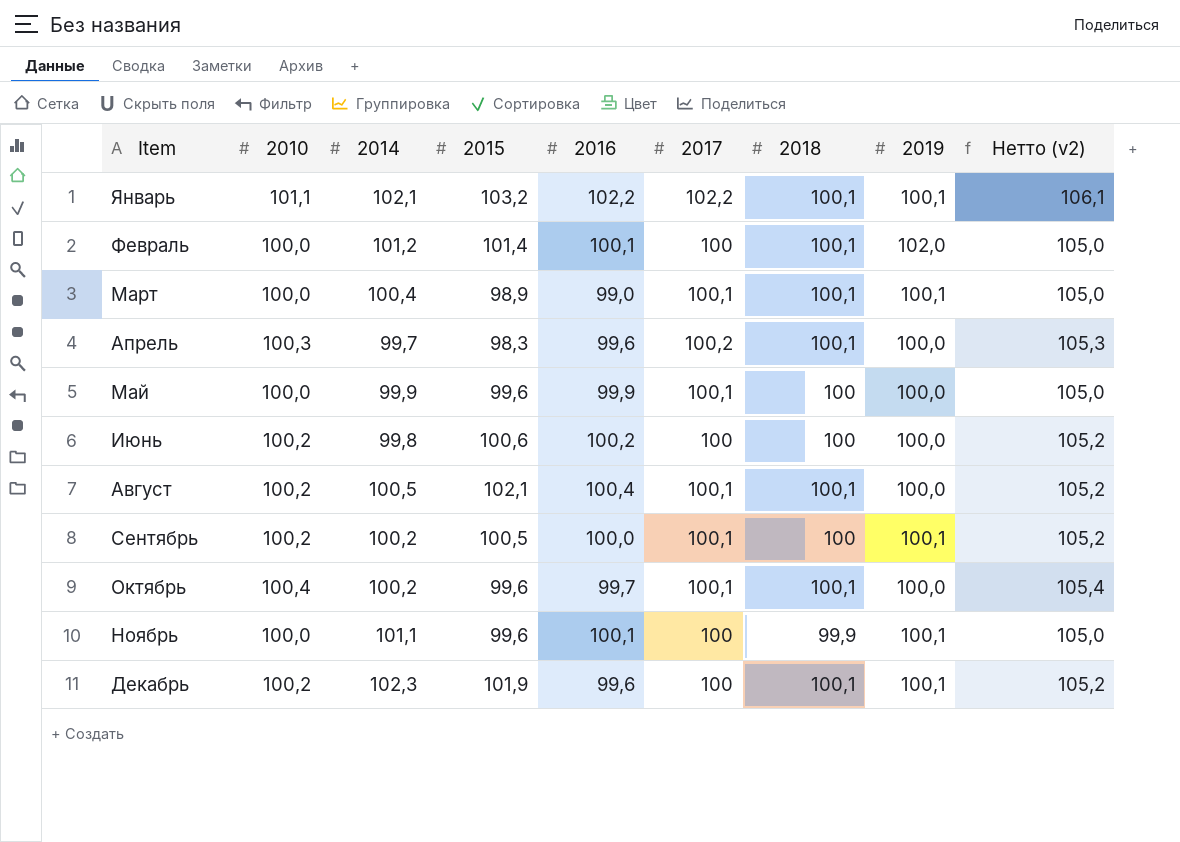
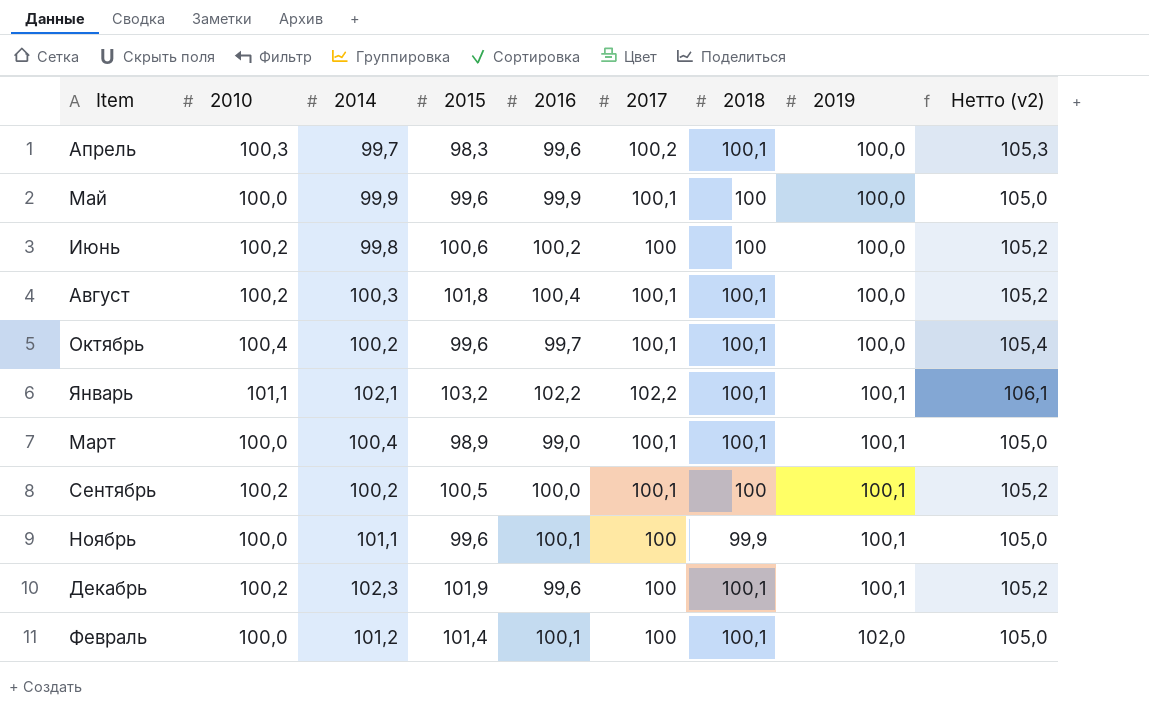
row order: Item ascending -> 2019 ascending
Август | 2014: 100,5 -> 100,3
Август | 2015: 102,1 -> 101,8

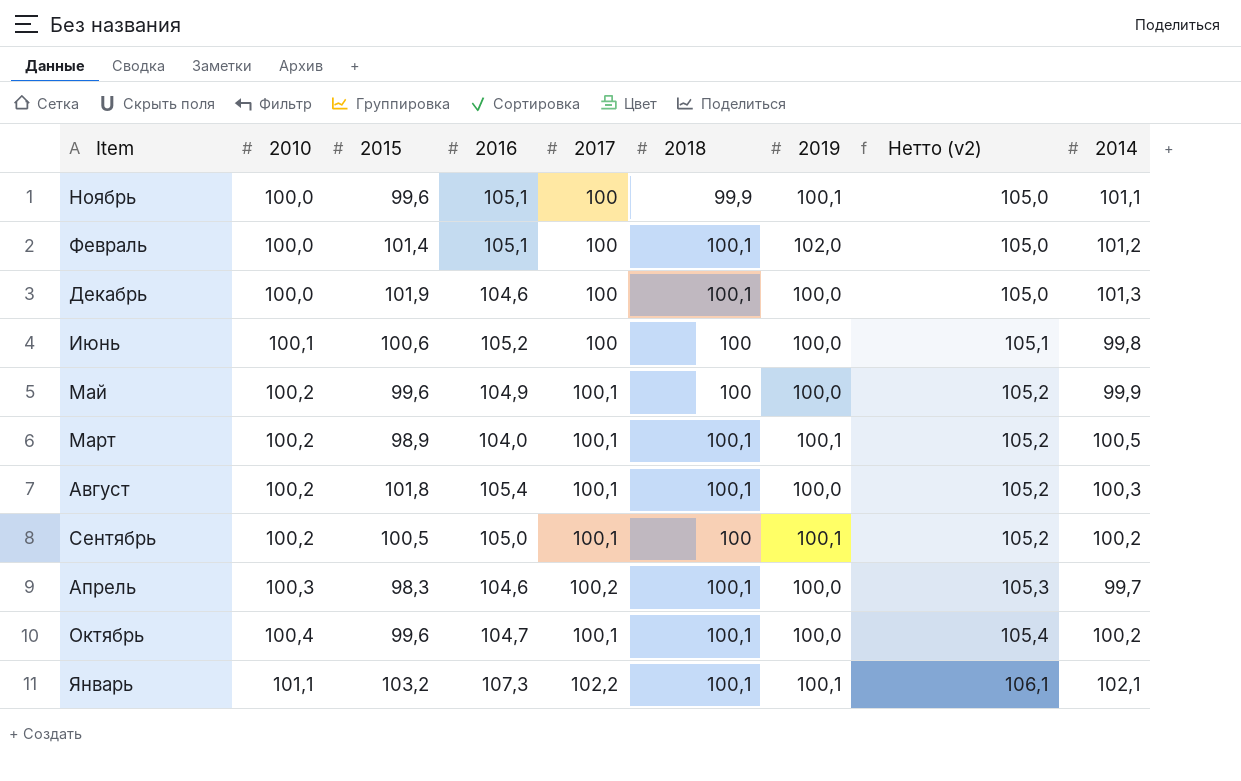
row order: 2019 ascending -> 2010 ascending
column 2014 | position: 3 -> 9
Ноябрь | 2016: 100,1 -> 105,1
Февраль | 2016: 100,1 -> 105,1
Декабрь | 2010: 100,2 -> 100,0
Декабрь | 2016: 99,6 -> 104,6
Декабрь | 2019: 100,1 -> 100,0
Декабрь | Нетто (v2): 105,2 -> 105,0
Декабрь | 2014: 102,3 -> 101,3
Июнь | 2010: 100,2 -> 100,1
Июнь | 2016: 100,2 -> 105,2
Июнь | Нетто (v2): 105,2 -> 105,1
Май | 2010: 100,0 -> 100,2
Май | 2016: 99,9 -> 104,9
Май | Нетто (v2): 105,0 -> 105,2
Март | 2010: 100,0 -> 100,2
Март | 2016: 99,0 -> 104,0
Март | Нетто (v2): 105,0 -> 105,2
Март | 2014: 100,4 -> 100,5
Август | 2016: 100,4 -> 105,4
Сентябрь | 2016: 100,0 -> 105,0
Апрель | 2016: 99,6 -> 104,6
Октябрь | 2016: 99,7 -> 104,7
Январь | 2016: 102,2 -> 107,3

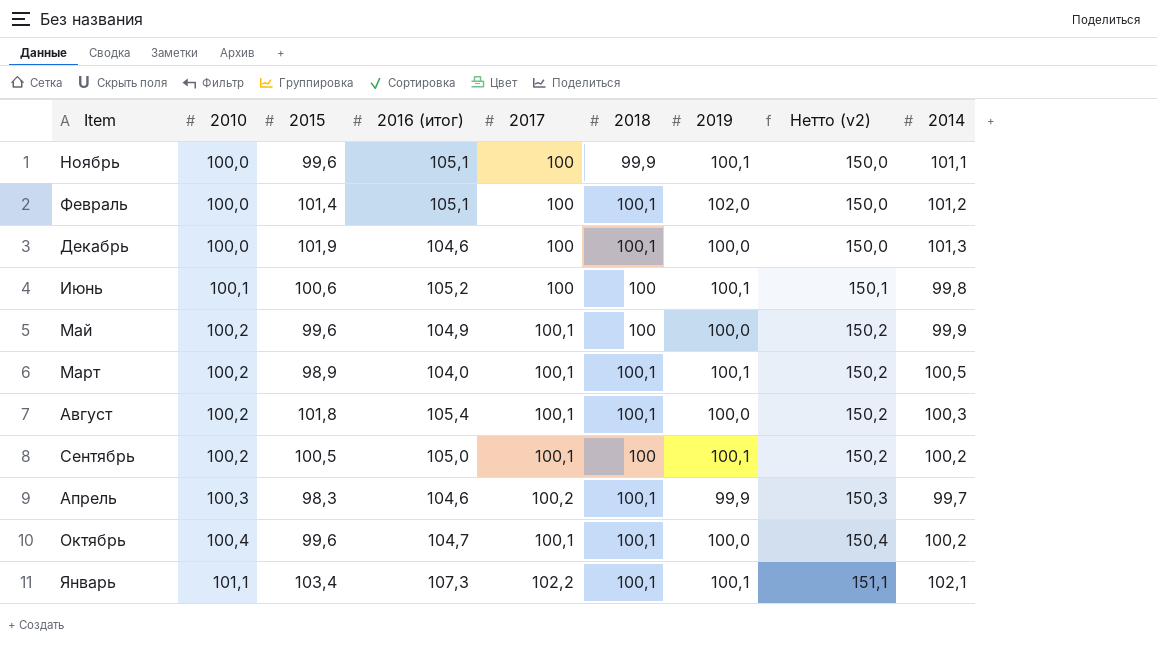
column name: 2016 -> 2016 (итог)
column Нетто (v2) | formula: [2010] + 5 -> [2010] + 50
Июнь | 2019: 100,0 -> 100,1
Апрель | 2019: 100,0 -> 99,9
Январь | 2015: 103,2 -> 103,4

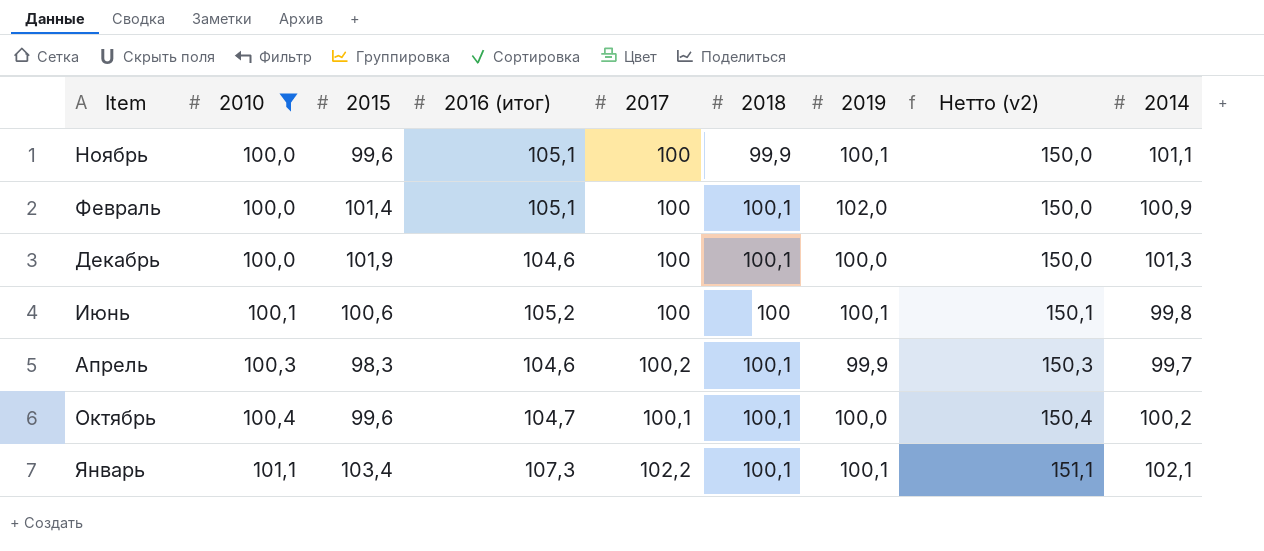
filter: none -> 2010 != 100,2
Февраль | 2014: 101,2 -> 100,9

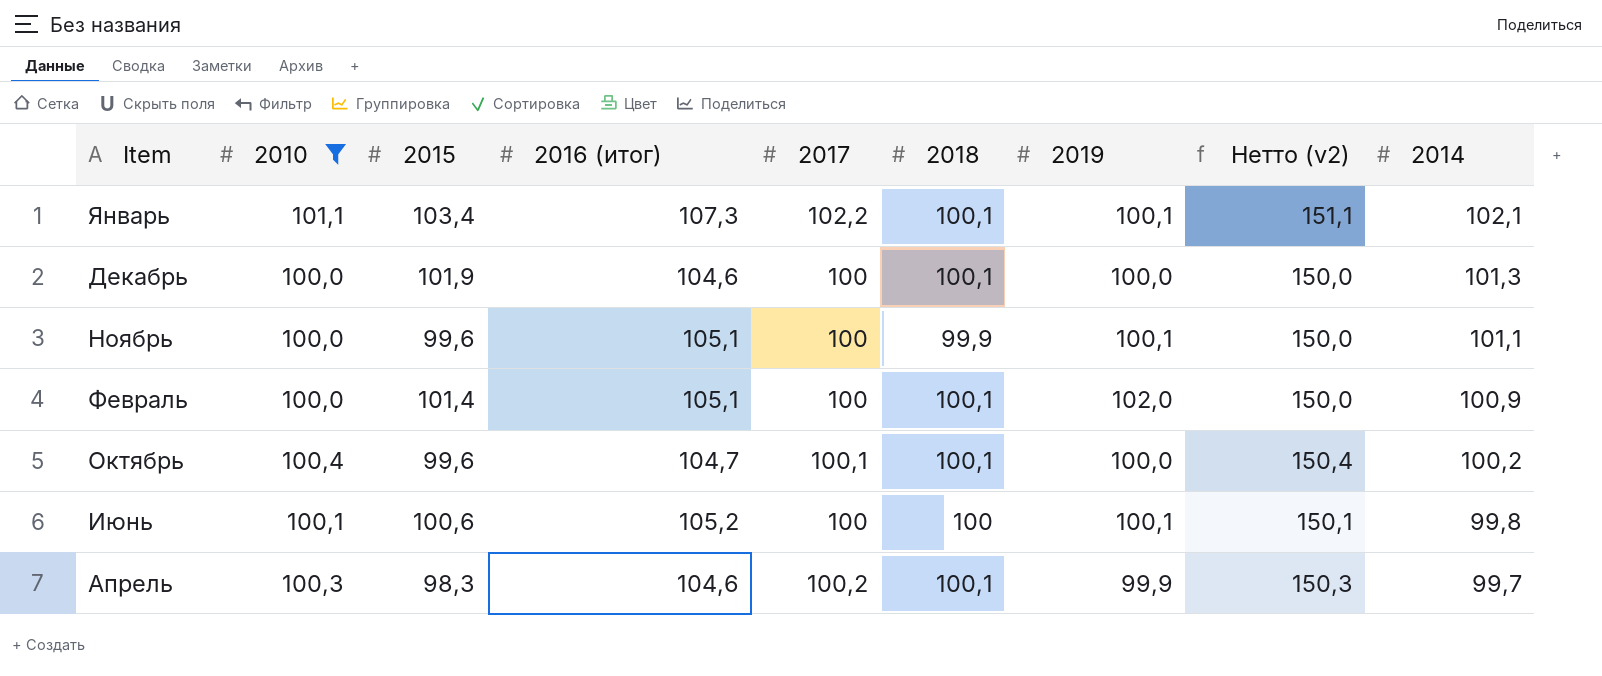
row order: 2010 ascending -> 2014 descending

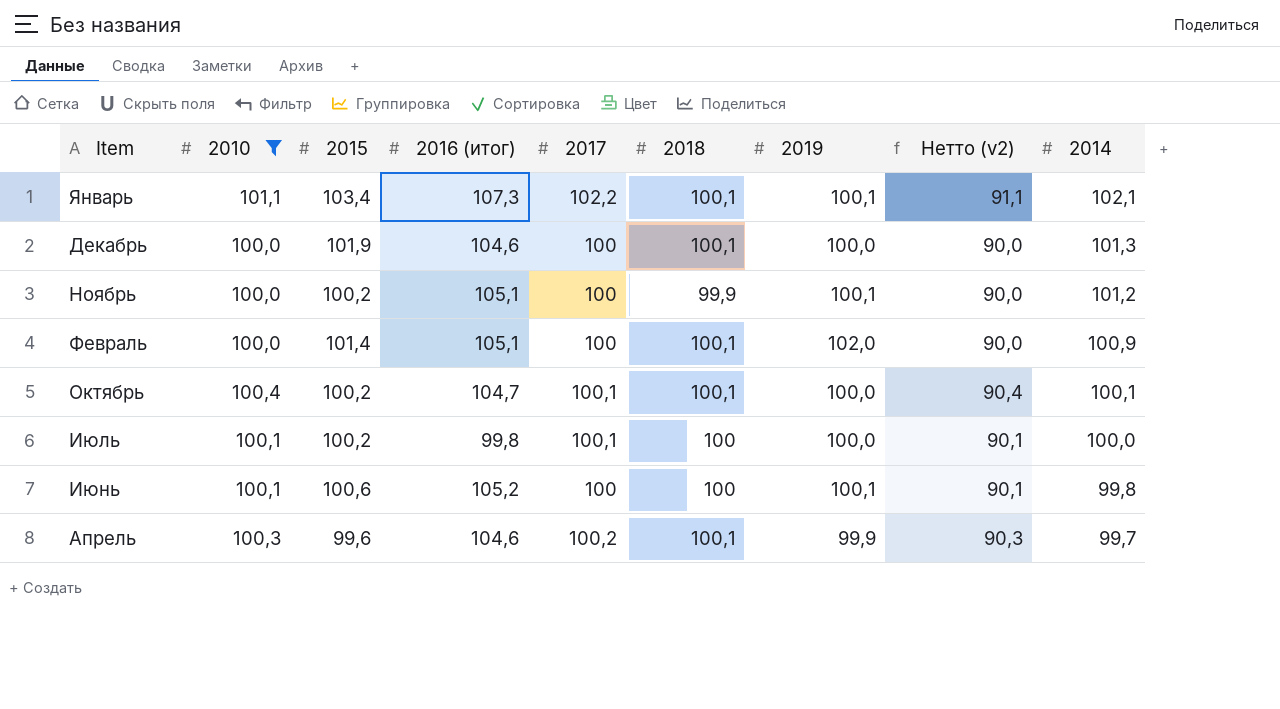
column Нетто (v2) | formula: [2010] + 50 -> [2010] - 10
Ноябрь | 2015: 99,6 -> 100,2
Ноябрь | 2014: 101,1 -> 101,2
Октябрь | 2015: 99,6 -> 100,2
Октябрь | 2014: 100,2 -> 100,1
row Июль: none -> 100,1 | 100,2 | 99,8 | 100,1 | 100 | 100,0 | 90,1 | 100,0
Апрель | 2015: 98,3 -> 99,6

